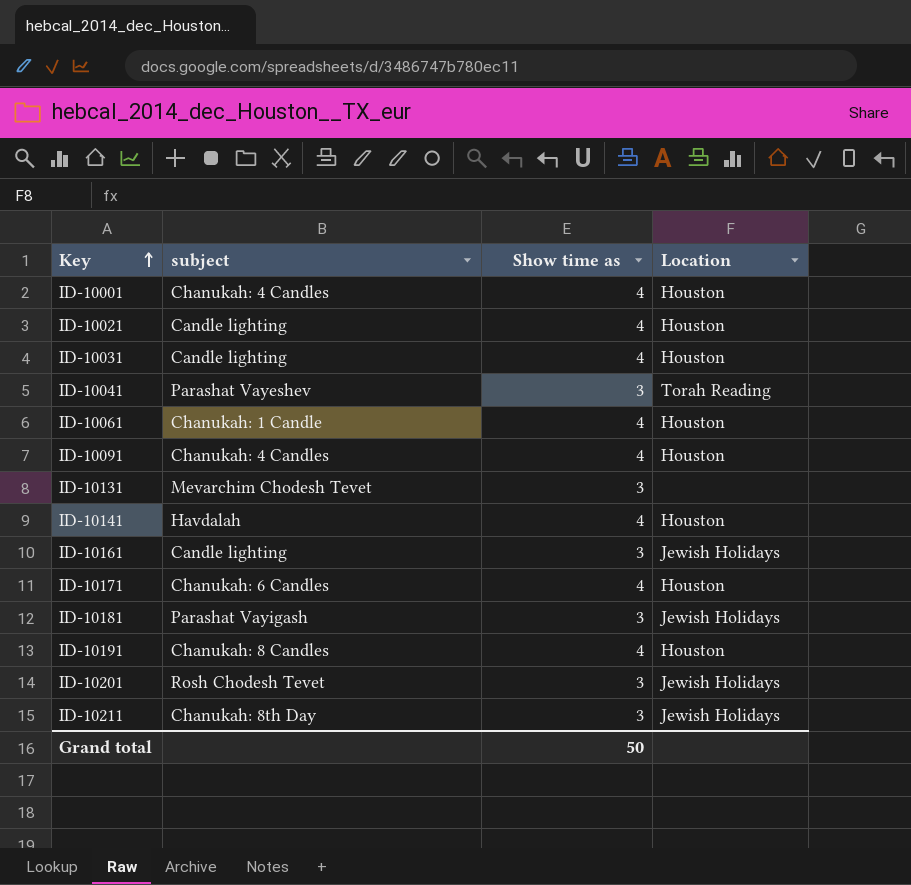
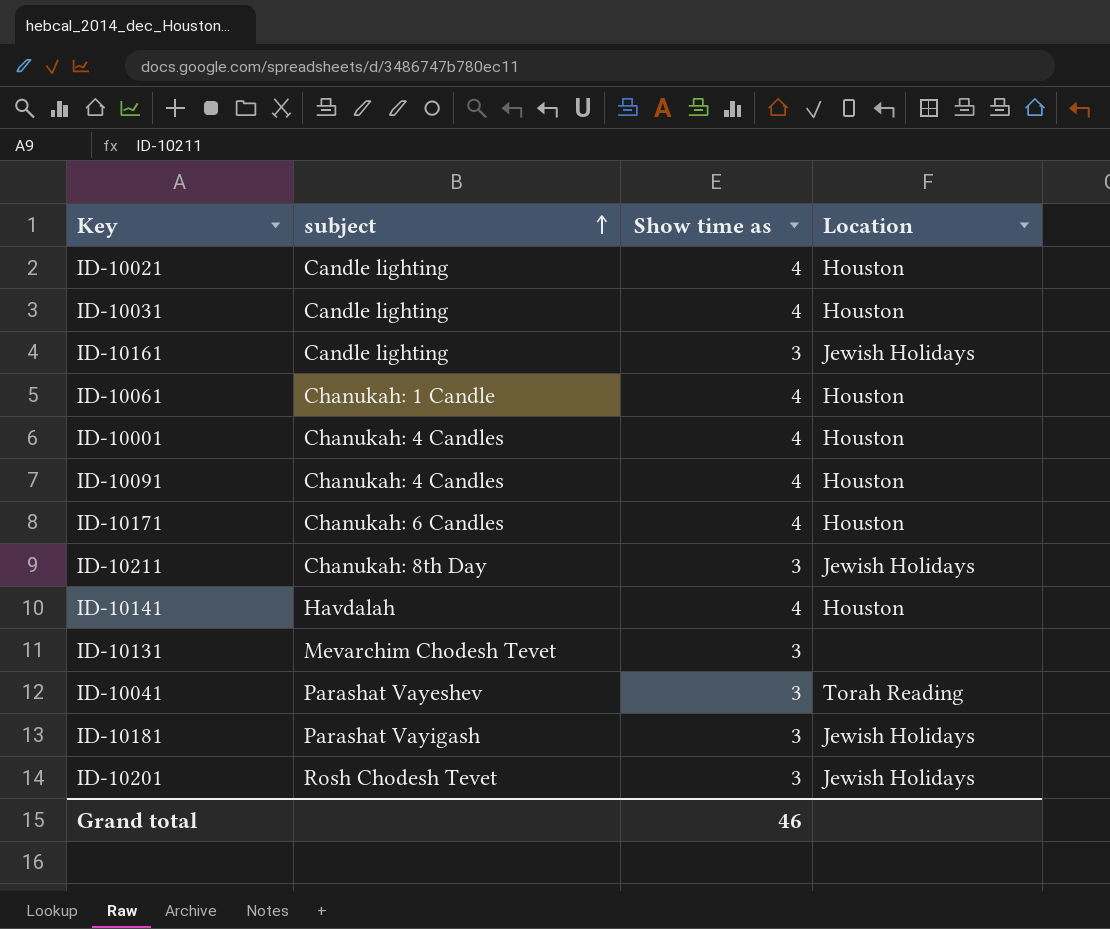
row order: Key ascending -> subject ascending
row ID-10191: Chanukah: 8 Candles | 4 | Houston -> none
Grand total | Show time as: 50 -> 46

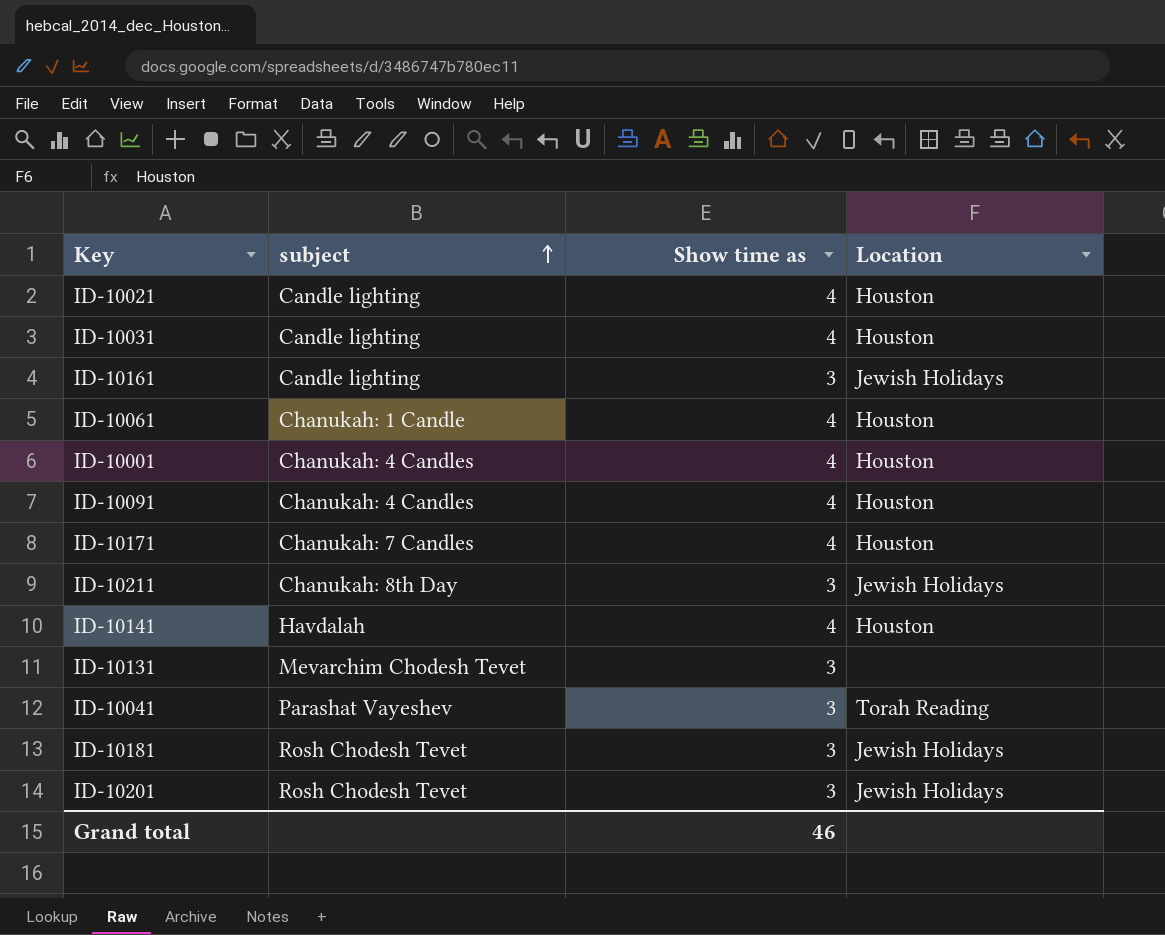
ID-10171 | subject: Chanukah: 6 Candles -> Chanukah: 7 Candles
ID-10181 | subject: Parashat Vayigash -> Rosh Chodesh Tevet

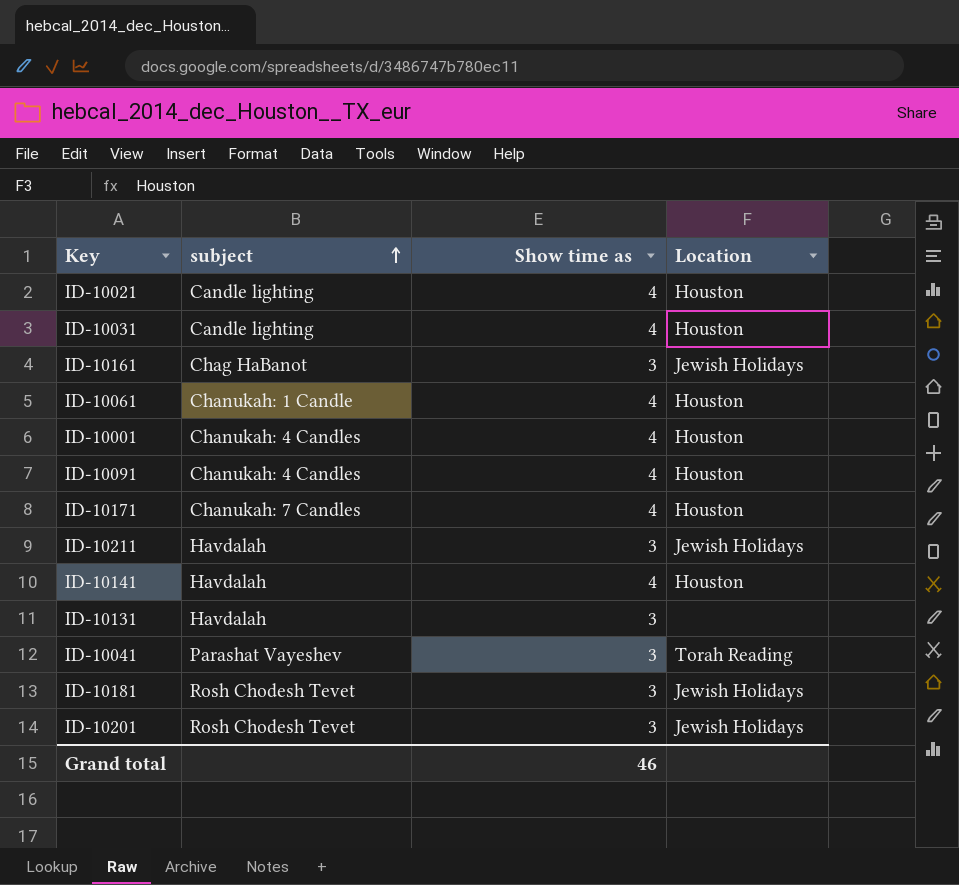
ID-10161 | subject: Candle lighting -> Chag HaBanot
ID-10211 | subject: Chanukah: 8th Day -> Havdalah
ID-10131 | subject: Mevarchim Chodesh Tevet -> Havdalah

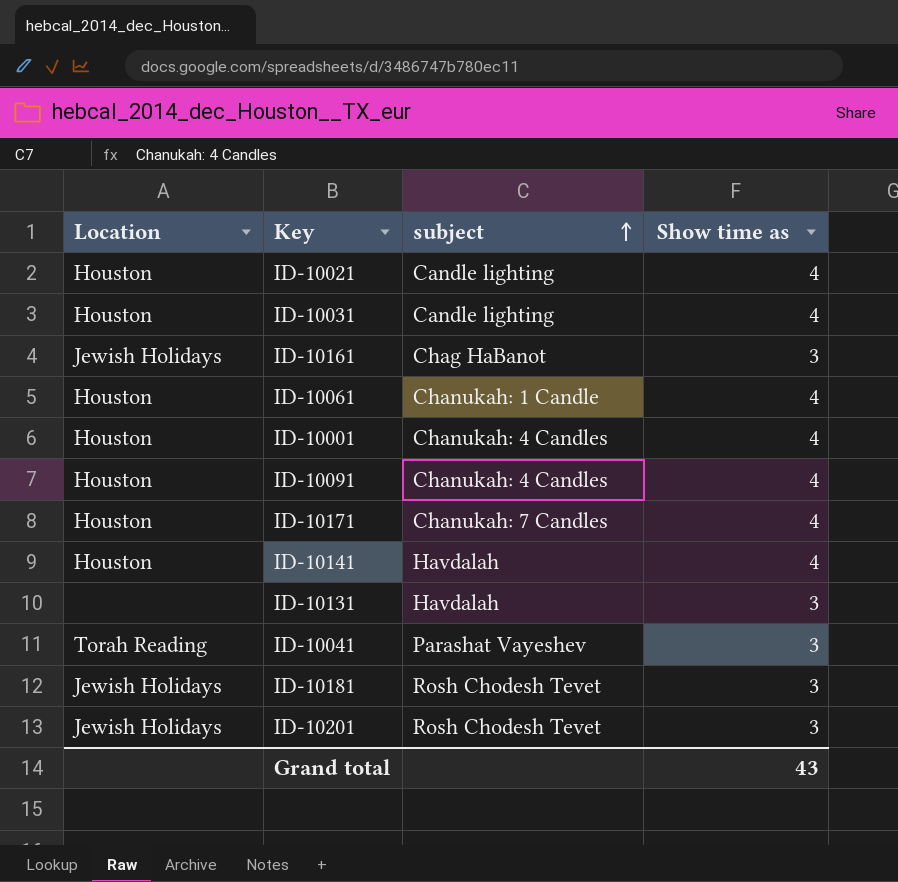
column Location | position: 4 -> 1
row ID-10211: Havdalah | 3 | Jewish Holidays -> none
Grand total | Show time as: 46 -> 43

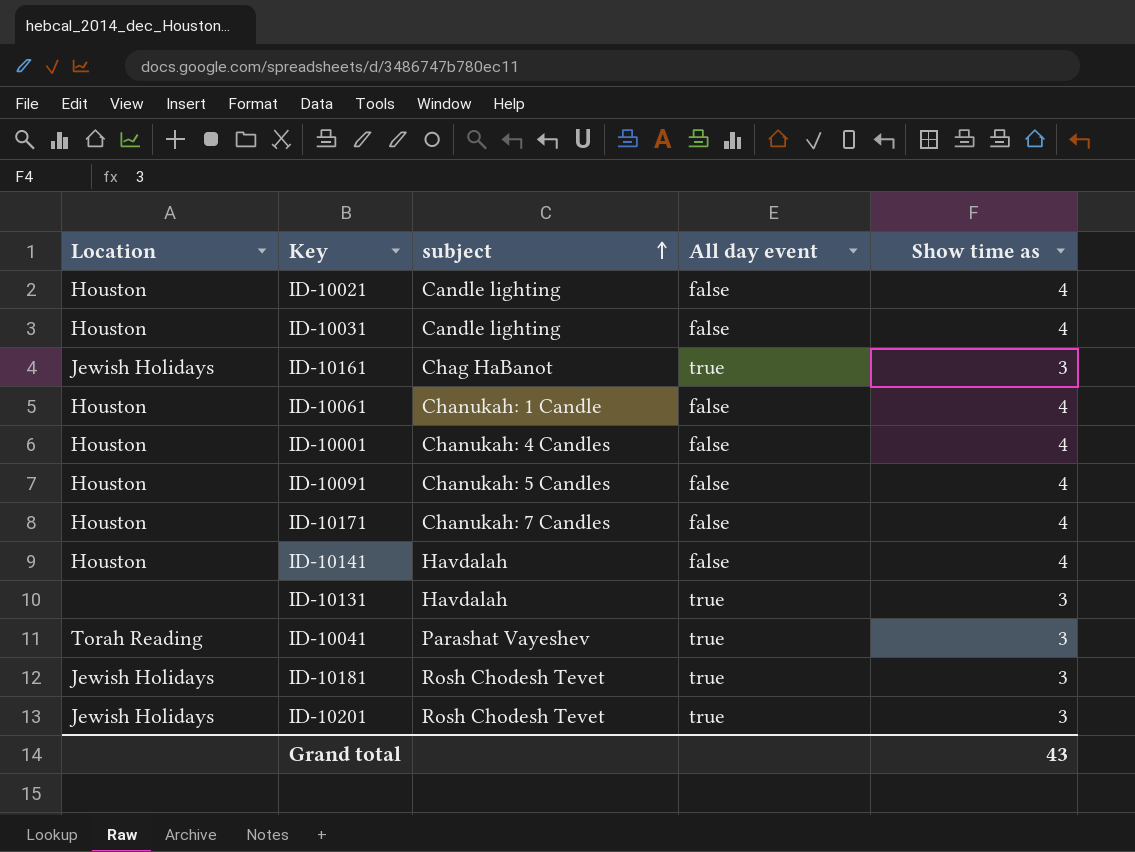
column All day event | position: none -> 4
ID-10091 | subject: Chanukah: 4 Candles -> Chanukah: 5 Candles

